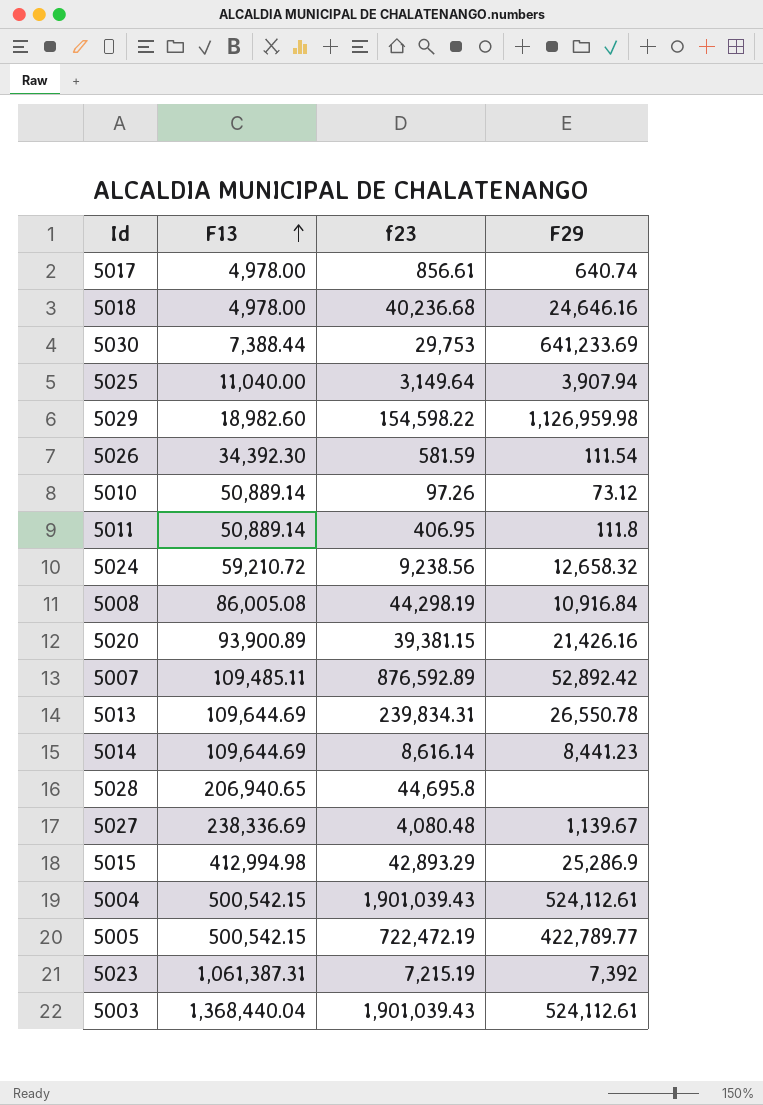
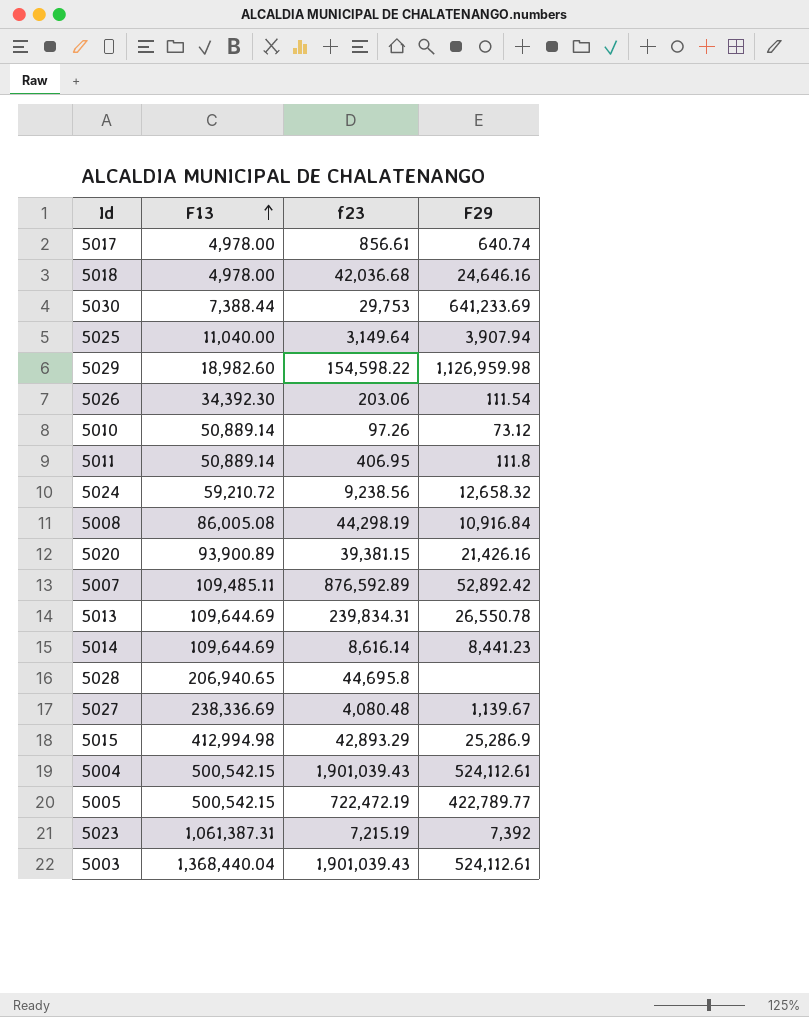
5018 | f23: 40,236.68 -> 42,036.68
5026 | f23: 581.59 -> 203.06

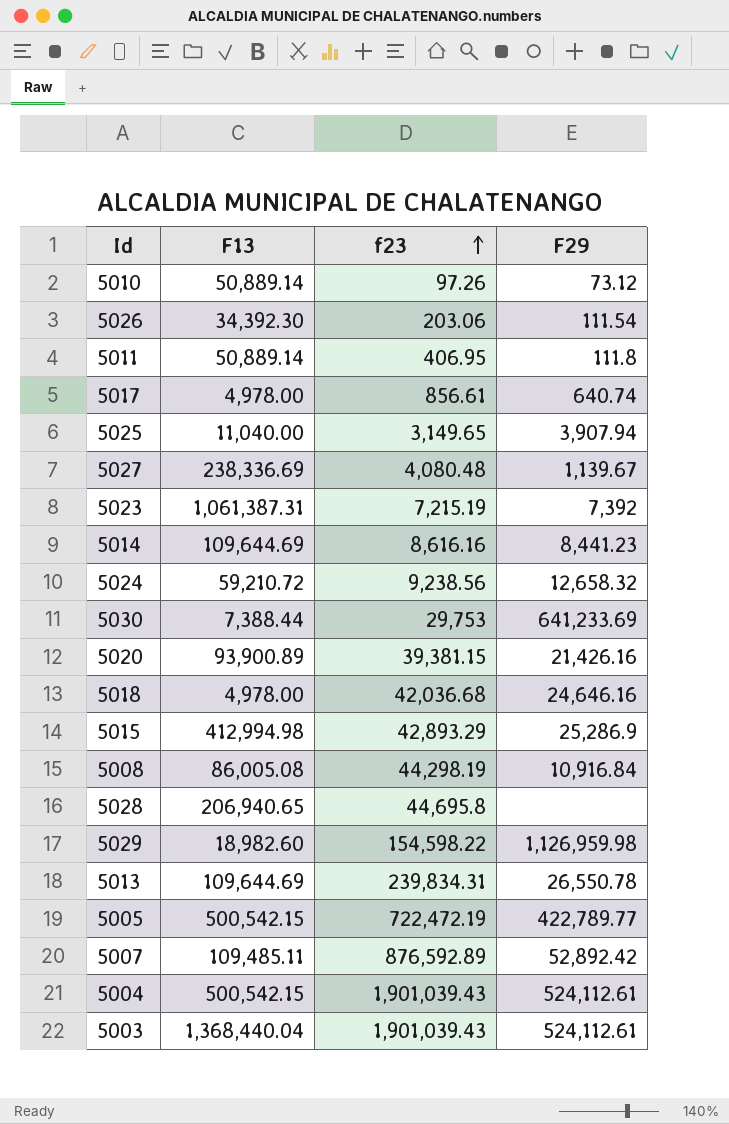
row order: F13 ascending -> f23 ascending
5025 | f23: 3,149.64 -> 3,149.65
5014 | f23: 8,616.14 -> 8,616.16

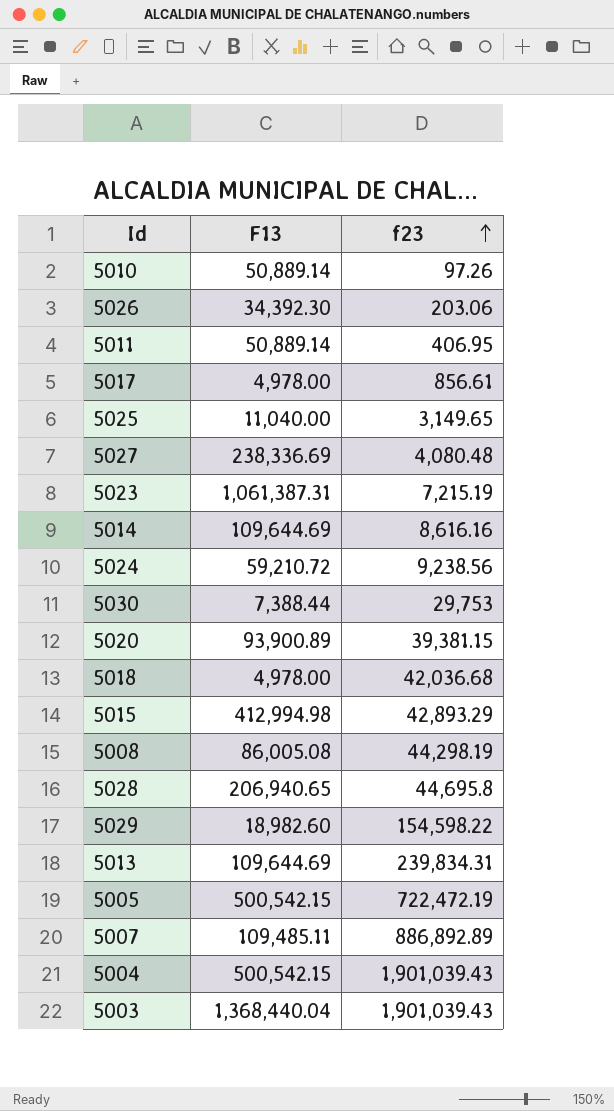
column F29 | position: 4 -> none
5007 | f23: 876,592.89 -> 886,892.89

